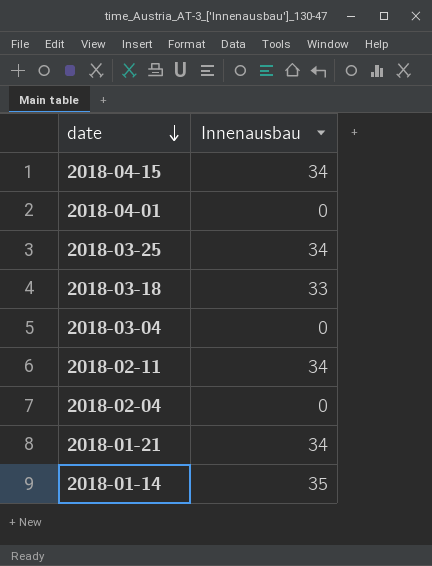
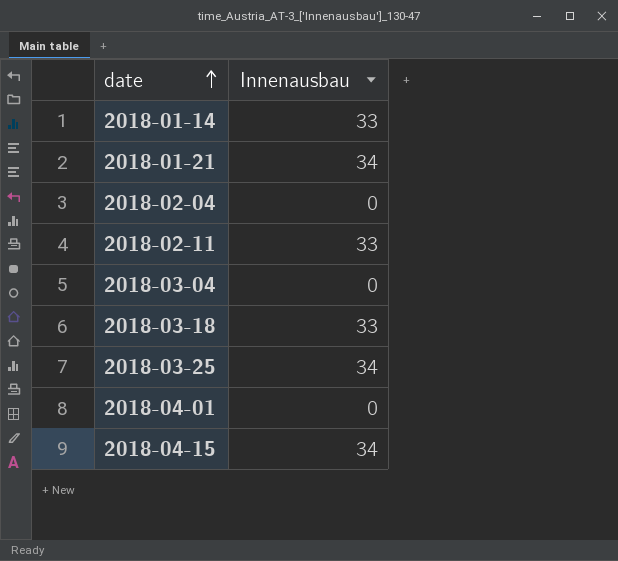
row order: date descending -> date ascending
2018-01-14 | Innenausbau: 35 -> 33
2018-02-11 | Innenausbau: 34 -> 33

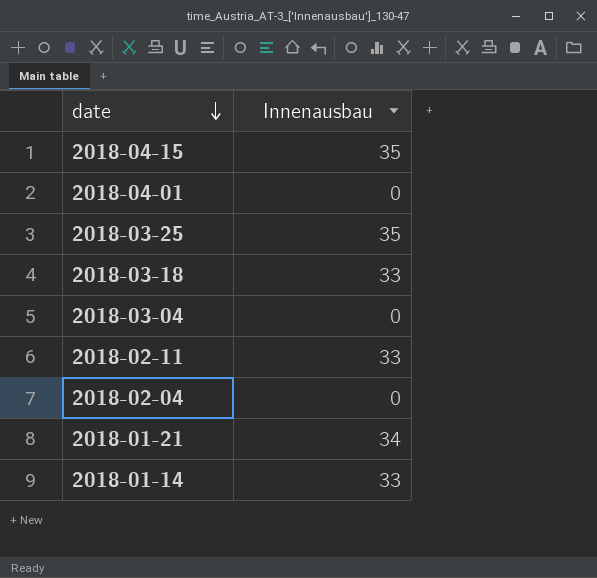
row order: date ascending -> date descending
2018-04-15 | Innenausbau: 34 -> 35
2018-03-25 | Innenausbau: 34 -> 35

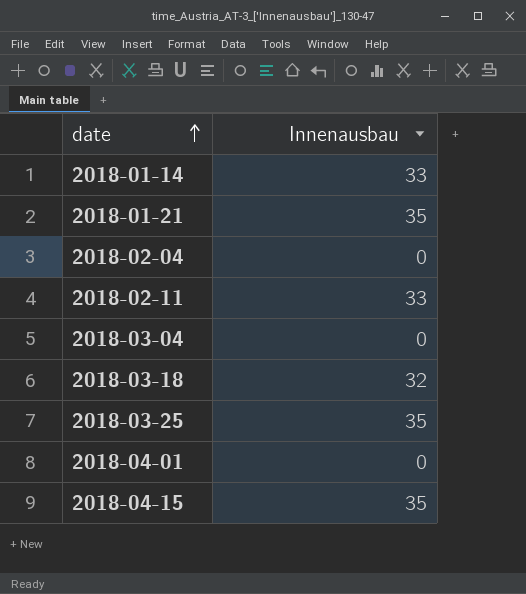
row order: date descending -> date ascending
2018-01-21 | Innenausbau: 34 -> 35
2018-03-18 | Innenausbau: 33 -> 32

